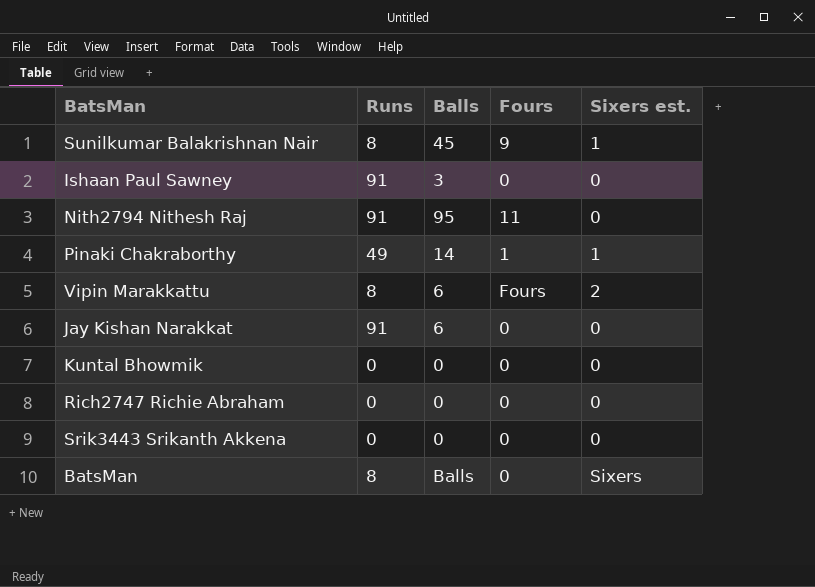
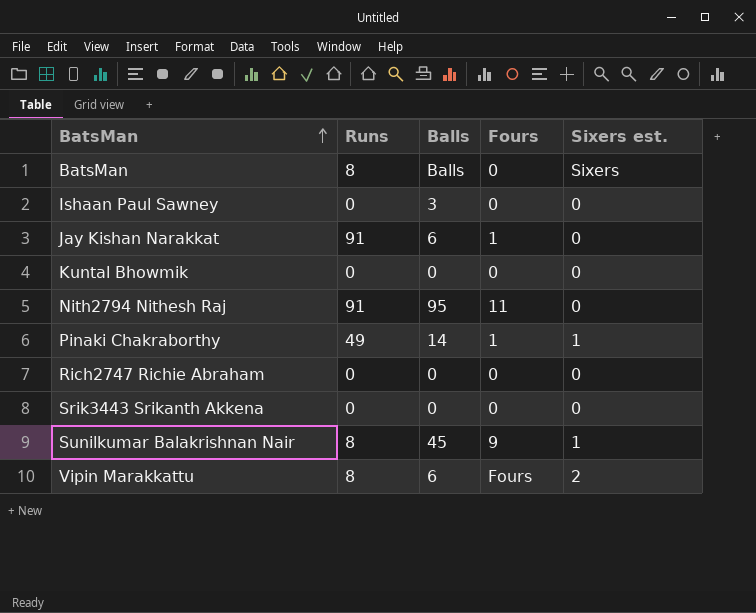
row order: none -> BatsMan ascending
Ishaan Paul Sawney | Runs: 91 -> 0
Jay Kishan Narakkat | Fours: 0 -> 1

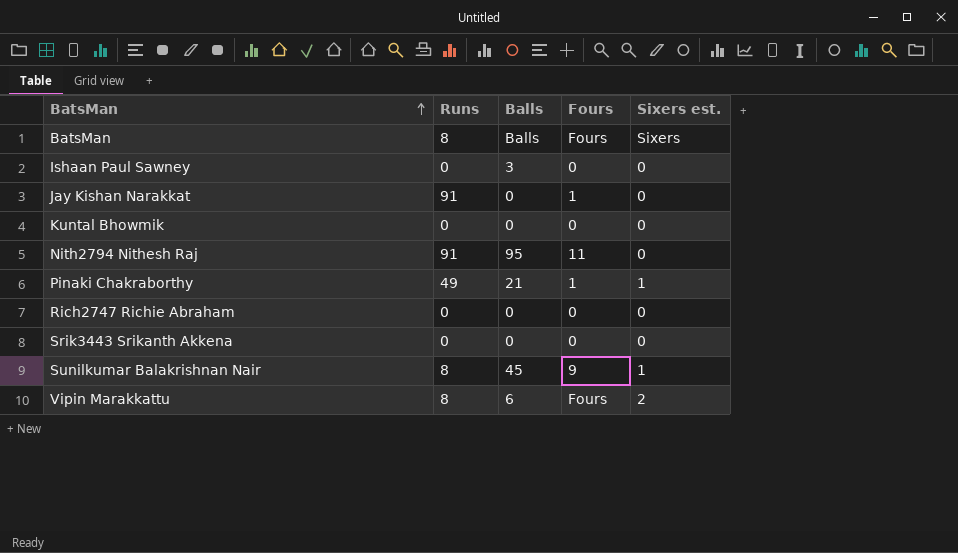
BatsMan | Fours: 0 -> Fours
Jay Kishan Narakkat | Balls: 6 -> 0
Pinaki Chakraborthy | Balls: 14 -> 21

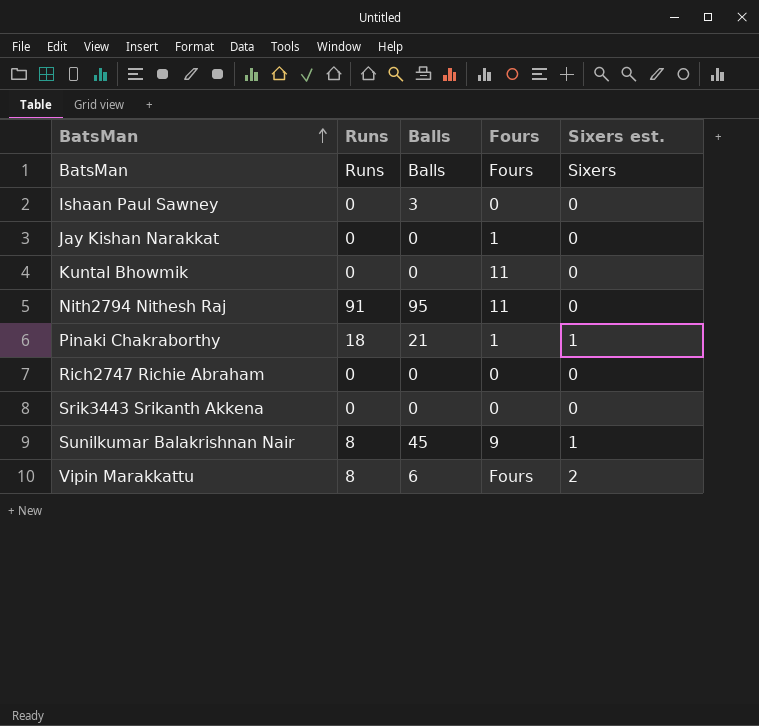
BatsMan | Runs: 8 -> Runs
Jay Kishan Narakkat | Runs: 91 -> 0
Kuntal Bhowmik | Fours: 0 -> 11
Pinaki Chakraborthy | Runs: 49 -> 18

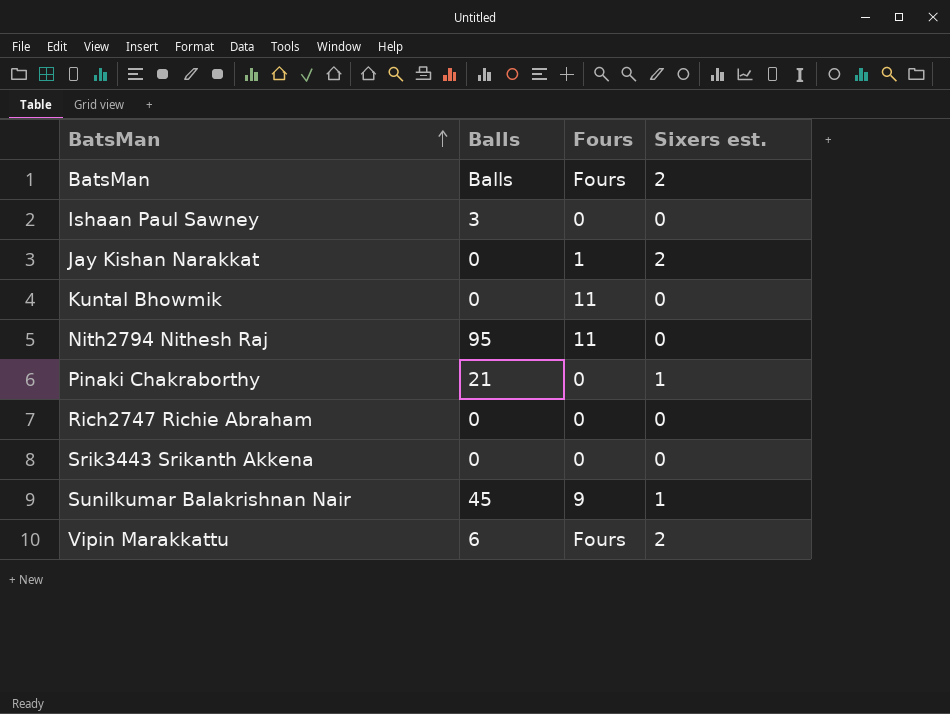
column Runs | position: 2 -> none
BatsMan | Sixers est.: Sixers -> 2
Jay Kishan Narakkat | Sixers est.: 0 -> 2
Pinaki Chakraborthy | Fours: 1 -> 0

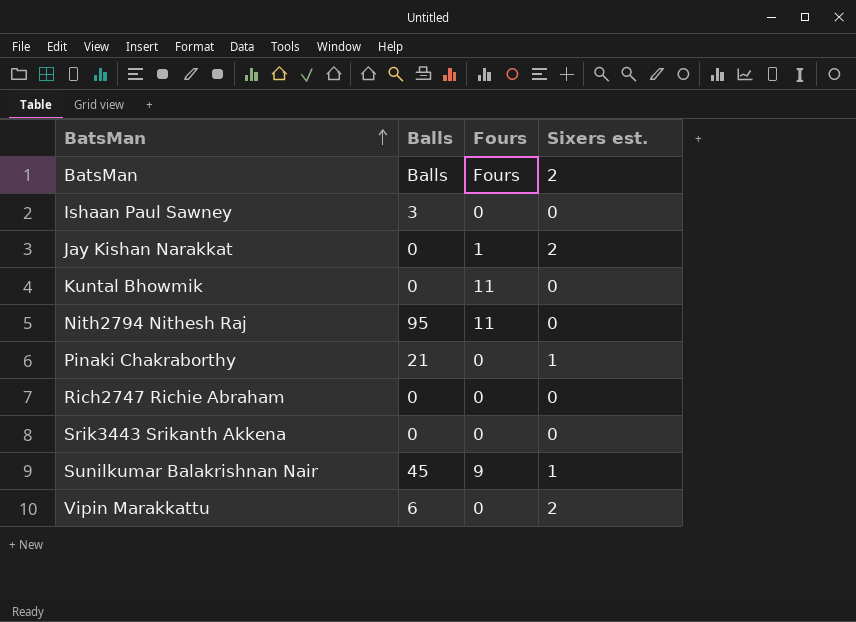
Vipin Marakkattu | Fours: Fours -> 0

